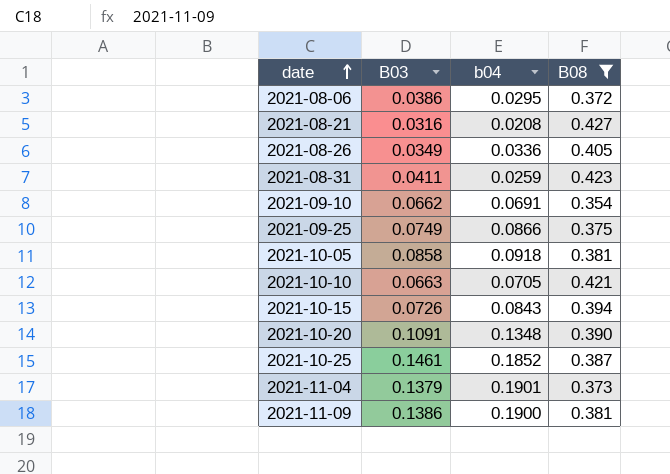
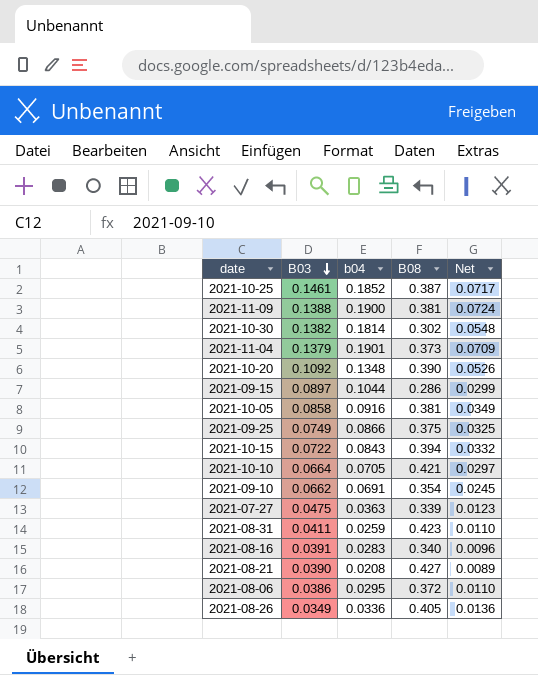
filter: B08 >= 0.354 -> none
row order: date ascending -> B03 descending
column Net | formula: none -> [b04] * [B08]
2021-11-09 | B03: 0.1386 -> 0.1388
2021-10-20 | B03: 0.1091 -> 0.1092
2021-10-05 | b04: 0.0918 -> 0.0916
2021-10-15 | B03: 0.0726 -> 0.0722
2021-10-10 | B03: 0.0663 -> 0.0664
2021-08-21 | B03: 0.0316 -> 0.0390

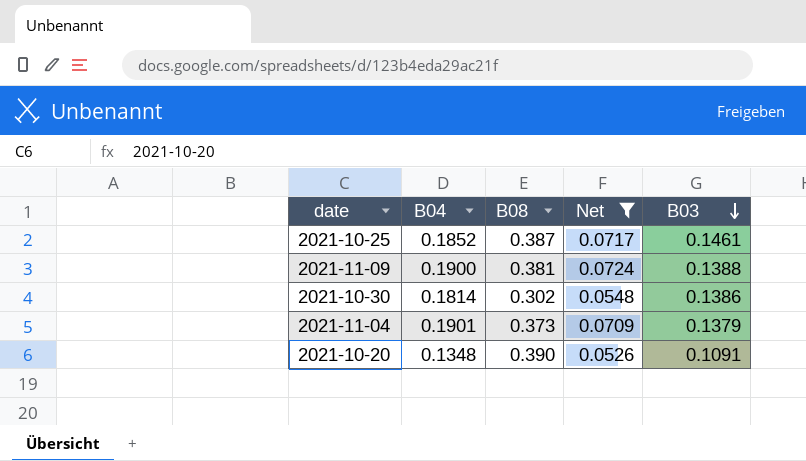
filter: none -> Net >= 0.0526
column name: b04 -> B04
column B03 | position: 2 -> 5
2021-10-30 | B03: 0.1382 -> 0.1386
2021-10-20 | B03: 0.1092 -> 0.1091

